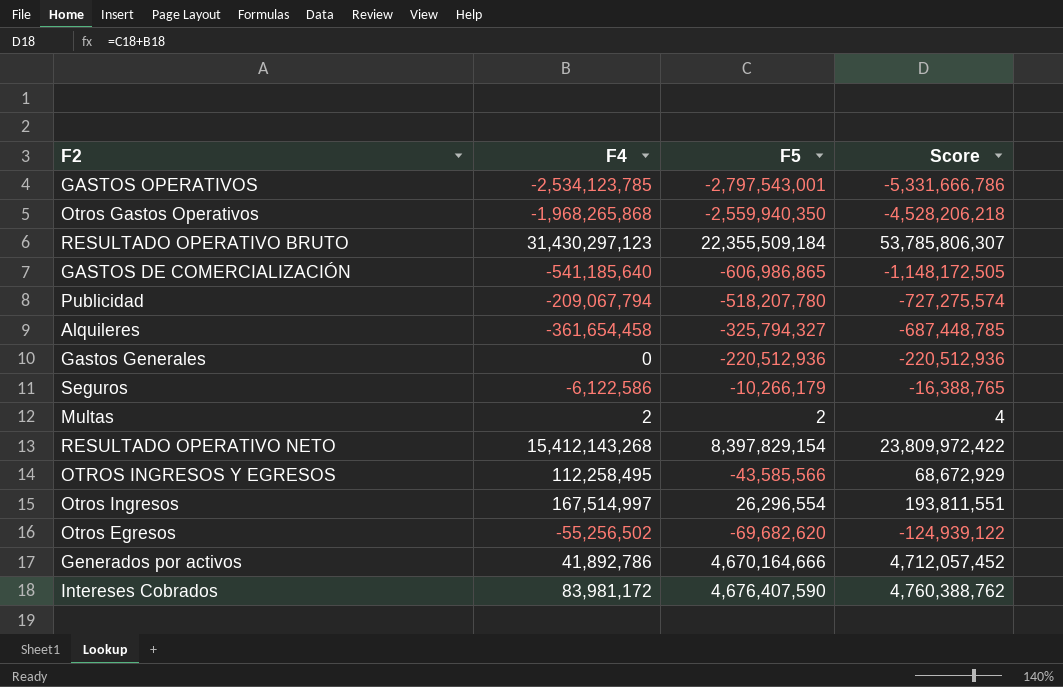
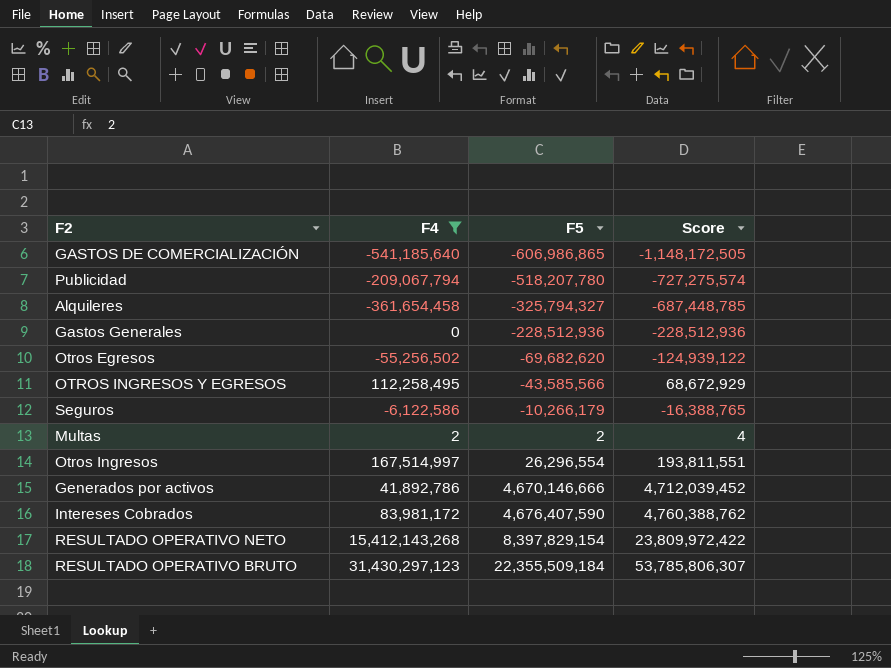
filter: none -> F4 >= -541,185,640
row order: none -> F5 ascending
Gastos Generales | F5: -220,512,936 -> -228,512,936
Gastos Generales | Score: -220,512,936 -> -228,512,936
Generados por activos | F5: 4,670,164,666 -> 4,670,146,666
Generados por activos | Score: 4,712,057,452 -> 4,712,039,452

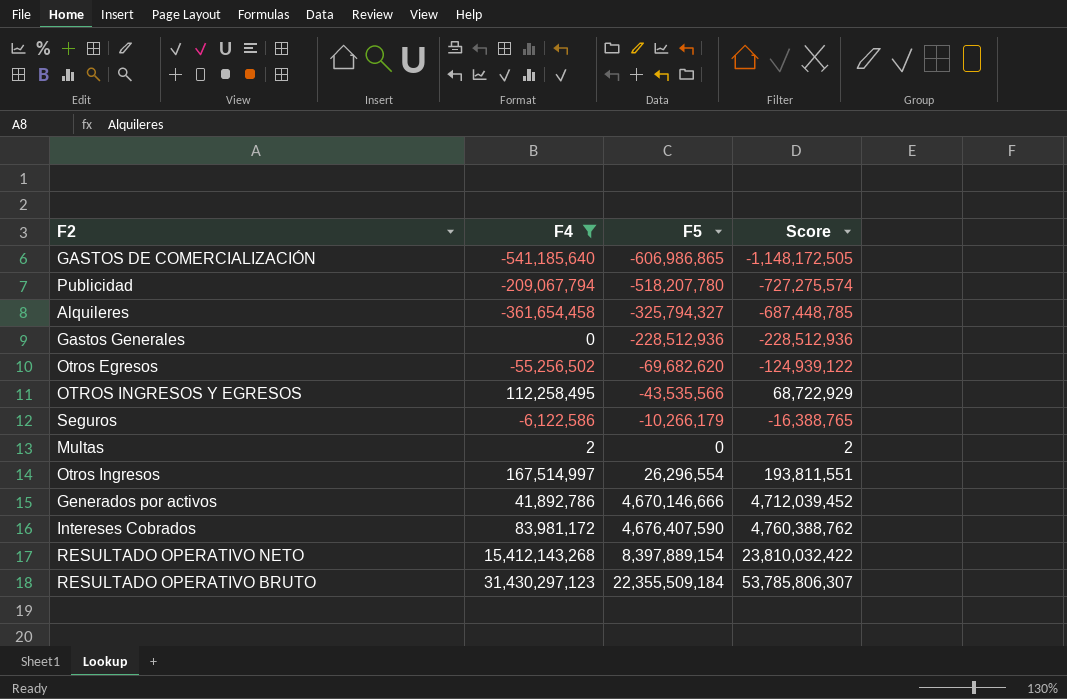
OTROS INGRESOS Y EGRESOS | F5: -43,585,566 -> -43,535,566
OTROS INGRESOS Y EGRESOS | Score: 68,672,929 -> 68,722,929
Multas | F5: 2 -> 0
Multas | Score: 4 -> 2
RESULTADO OPERATIVO NETO | F5: 8,397,829,154 -> 8,397,889,154
RESULTADO OPERATIVO NETO | Score: 23,809,972,422 -> 23,810,032,422

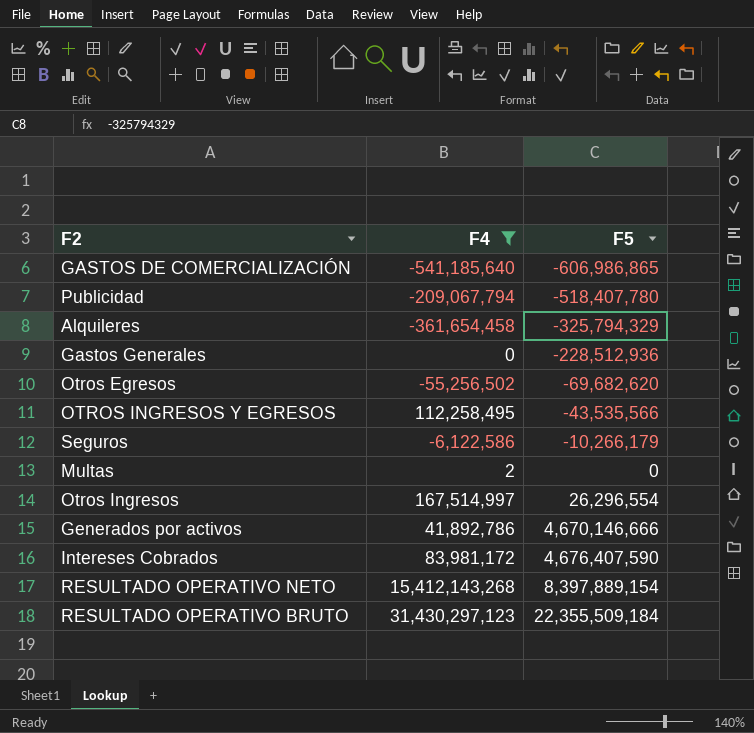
column Score | formula: [F4] + [F5] -> none
Publicidad | F5: -518,207,780 -> -518,407,780
Alquileres | F5: -325,794,327 -> -325,794,329

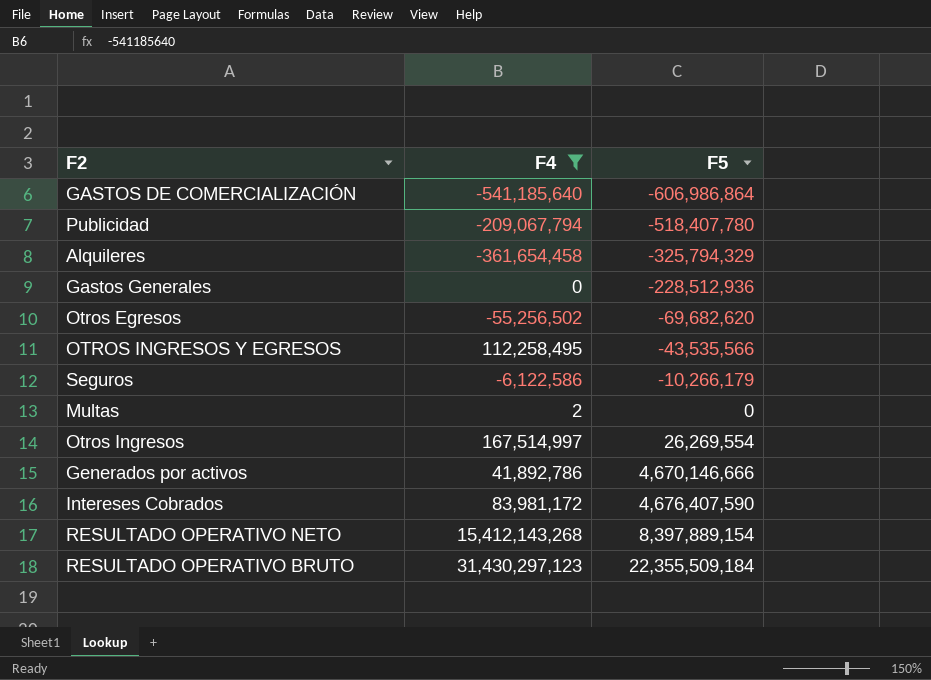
GASTOS DE COMERCIALIZACIÓN | F5: -606,986,865 -> -606,986,864
Otros Ingresos | F5: 26,296,554 -> 26,269,554

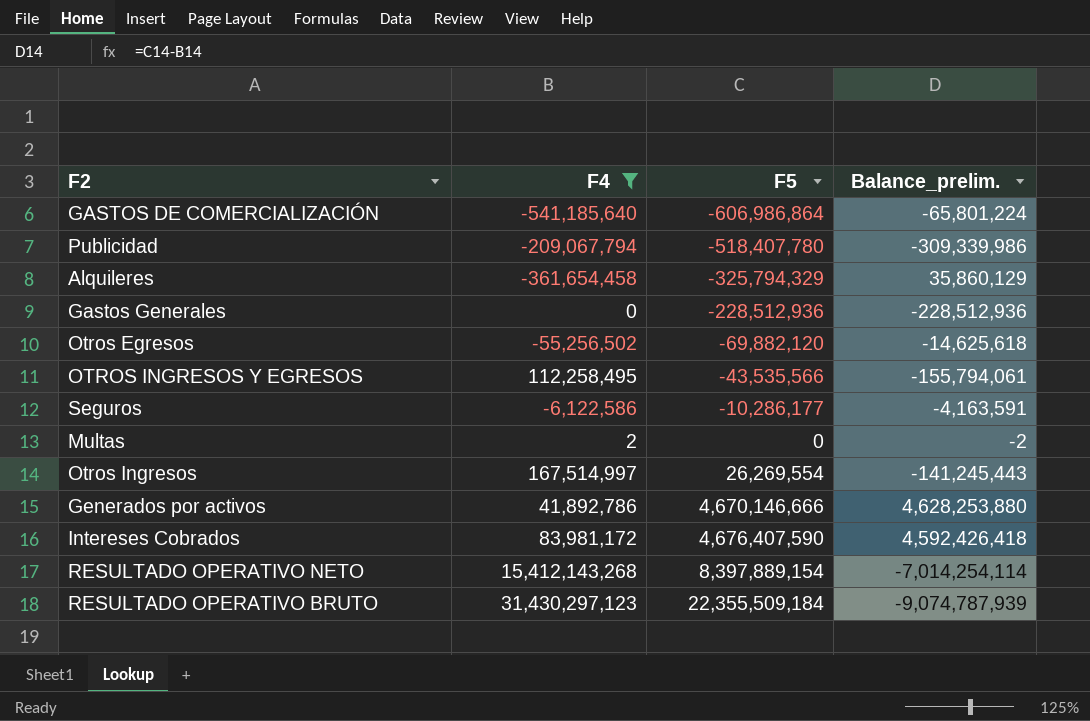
column Balance_prelim. | formula: none -> [F5] - [F4]
Otros Egresos | F5: -69,682,620 -> -69,882,120
Seguros | F5: -10,266,179 -> -10,286,177

